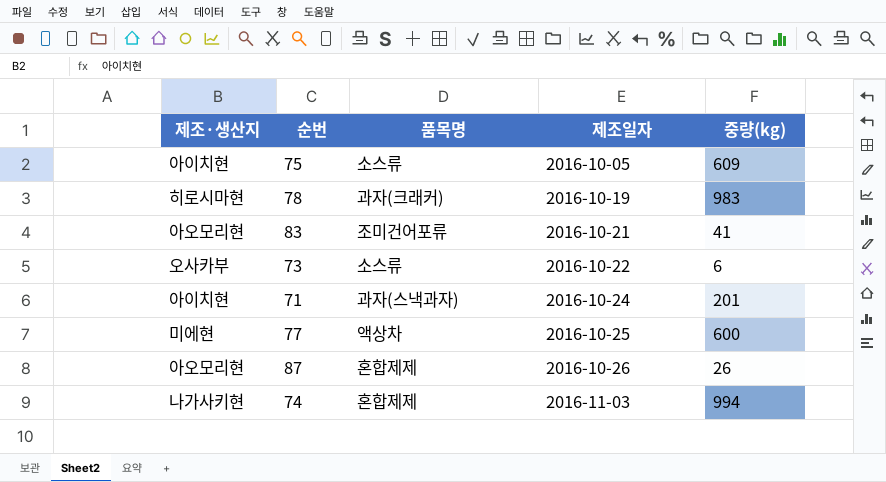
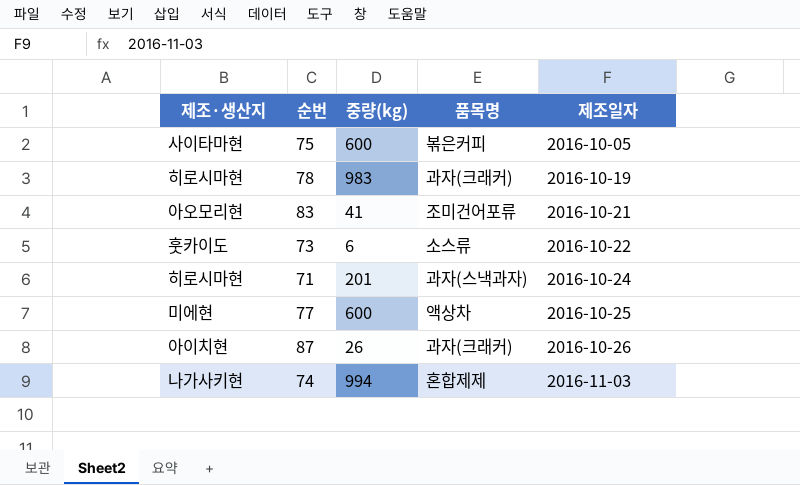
column 중량(kg) | position: 5 -> 3
75 | 제조·생산지: 아이치현 -> 사이타마현
75 | 중량(kg): 609 -> 600
75 | 품목명: 소스류 -> 볶은커피
73 | 제조·생산지: 오사카부 -> 훗카이도
71 | 제조·생산지: 아이치현 -> 히로시마현
87 | 제조·생산지: 아오모리현 -> 아이치현
87 | 품목명: 혼합제제 -> 과자(크래커)

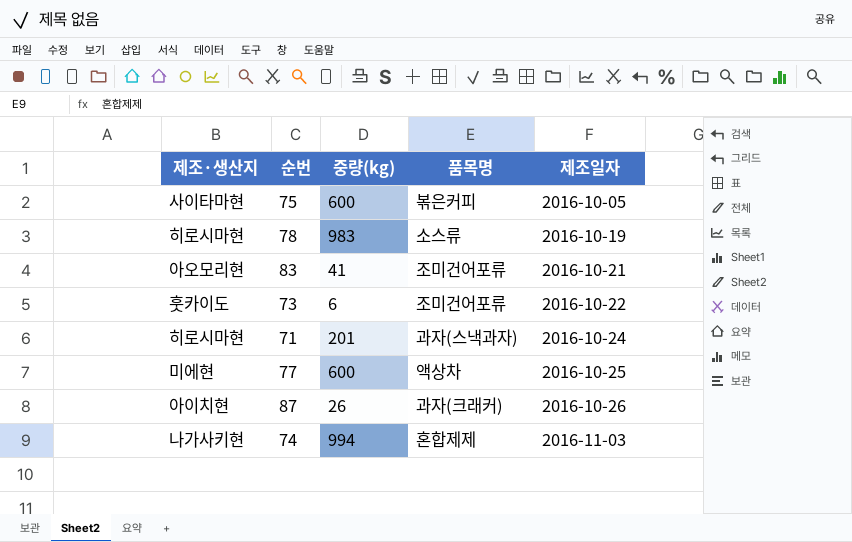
78 | 품목명: 과자(크래커) -> 소스류
73 | 품목명: 소스류 -> 조미건어포류

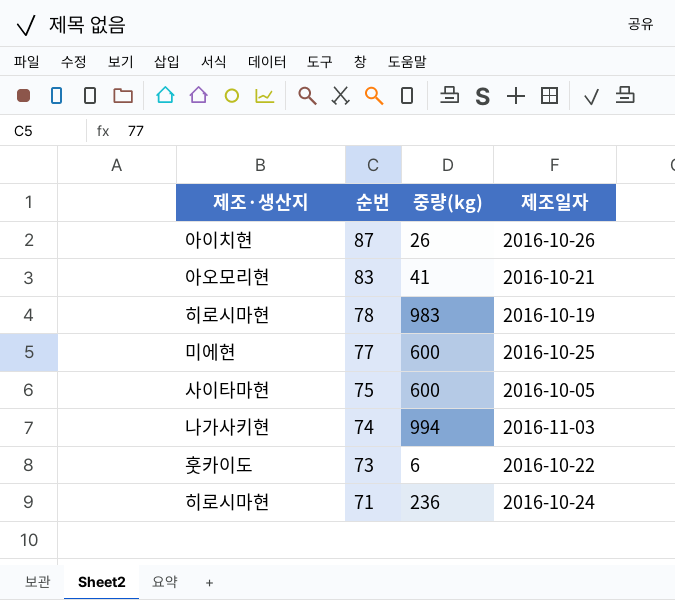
row order: 제조일자 ascending -> 순번 descending
column 품목명 | position: 4 -> none
71 | 중량(kg): 201 -> 236

